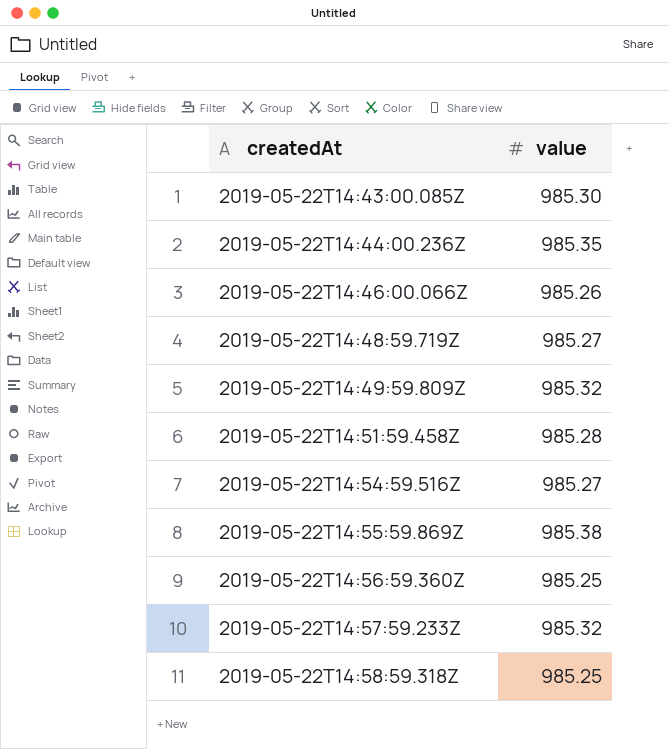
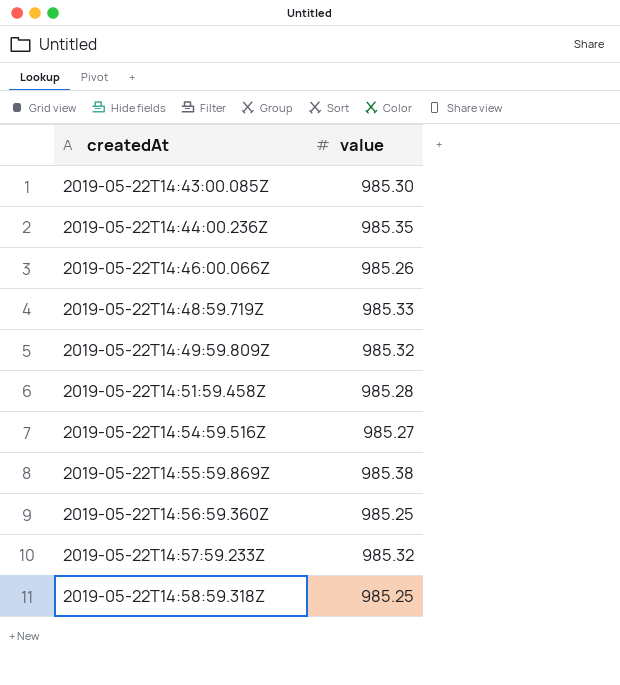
2019-05-22T14:48:59.719Z | value: 985.27 -> 985.33

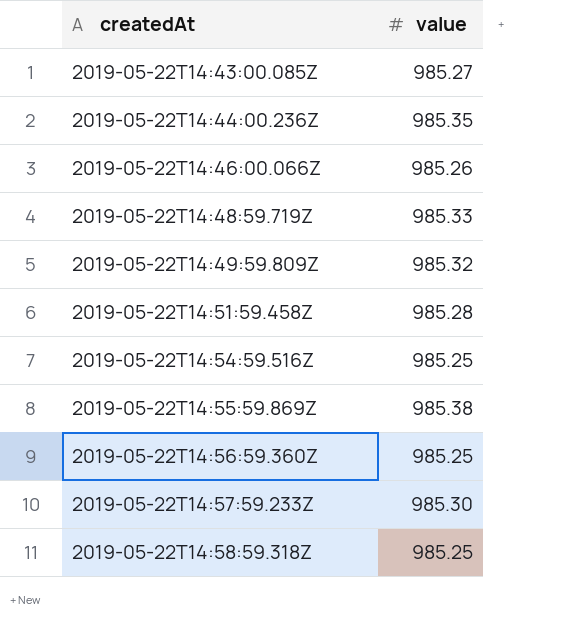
2019-05-22T14:43:00.085Z | value: 985.30 -> 985.27
2019-05-22T14:54:59.516Z | value: 985.27 -> 985.25
2019-05-22T14:57:59.233Z | value: 985.32 -> 985.30

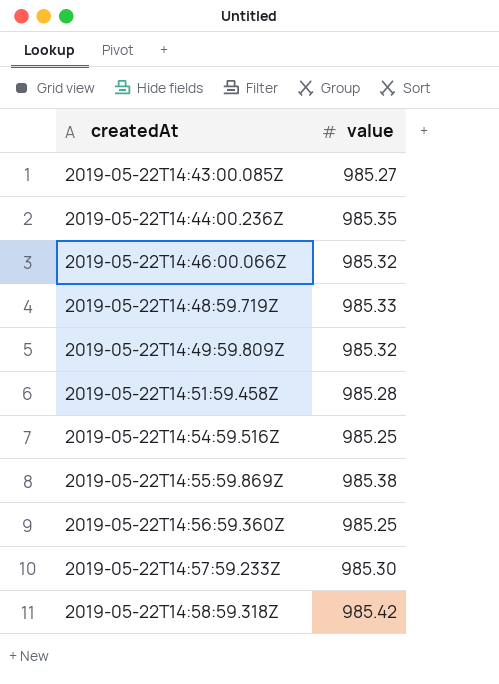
2019-05-22T14:46:00.066Z | value: 985.26 -> 985.32
2019-05-22T14:58:59.318Z | value: 985.25 -> 985.42

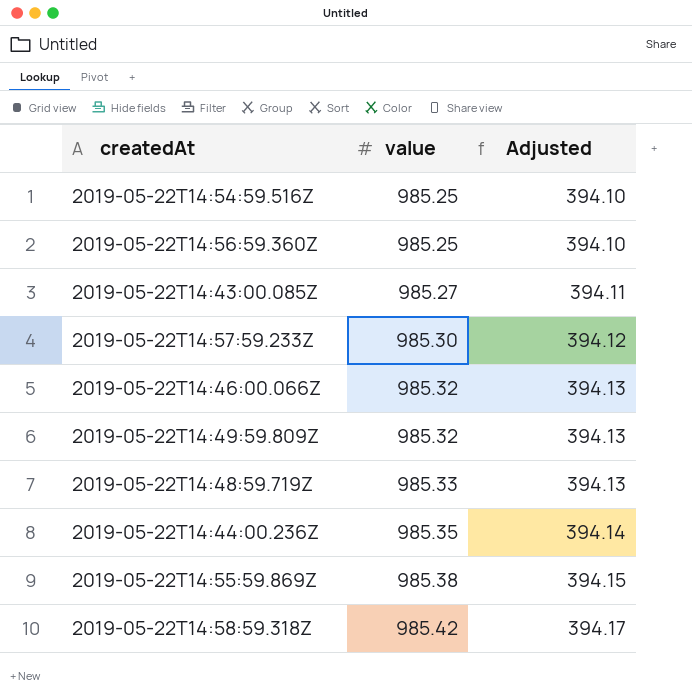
row order: createdAt ascending -> value ascending
column Adjusted | formula: none -> [value] * 0.4
row 2019-05-22T14:51:59.458Z: 985.28 -> none

